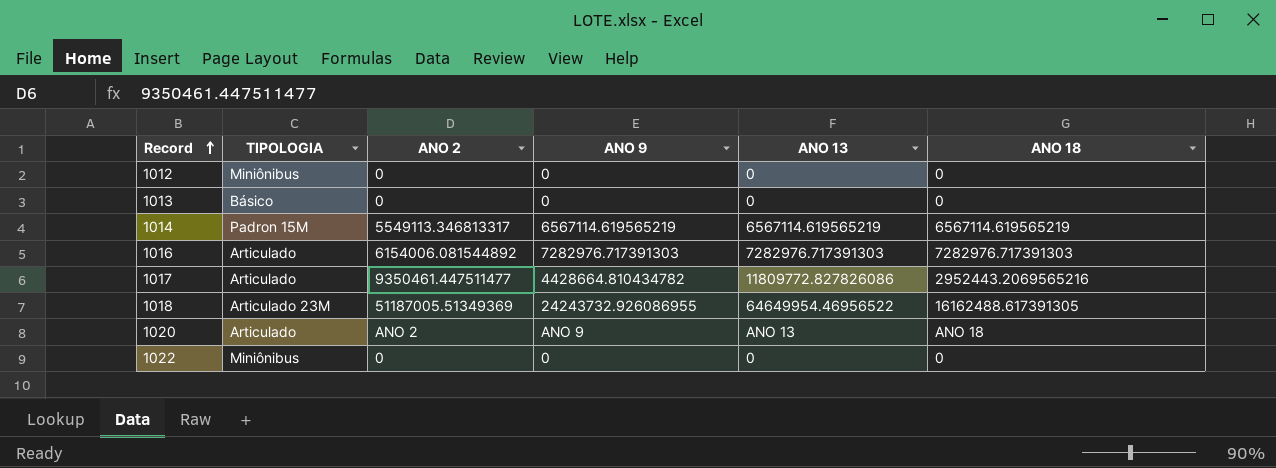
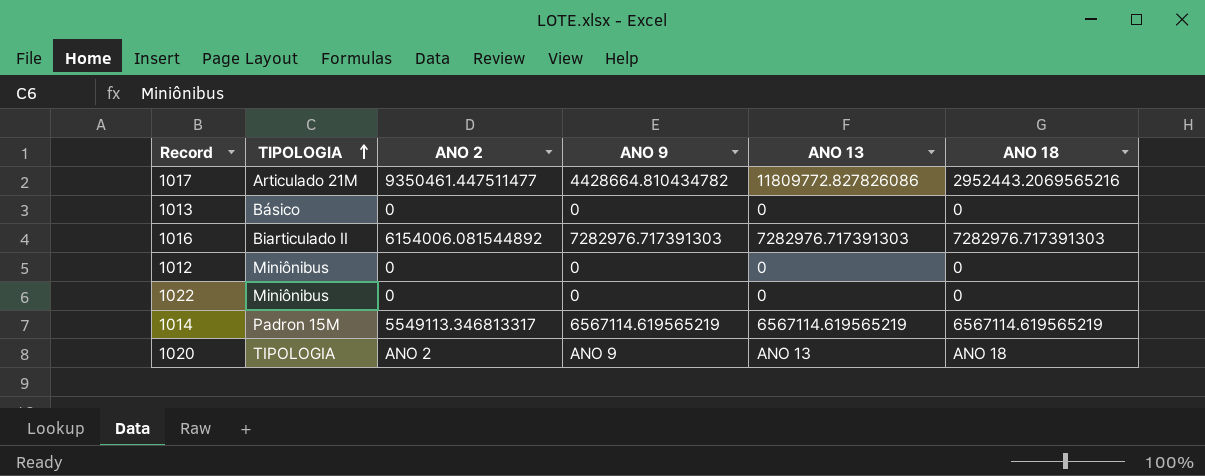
row order: Record ascending -> TIPOLOGIA ascending
row 1018: Articulado 23M | 51187005.51349369 | 24243732.926086955 | 64649954.46956522 | 16162488.617391305 -> none
1017 | TIPOLOGIA: Articulado -> Articulado 21M
1016 | TIPOLOGIA: Articulado -> Biarticulado II
1020 | TIPOLOGIA: Articulado -> TIPOLOGIA

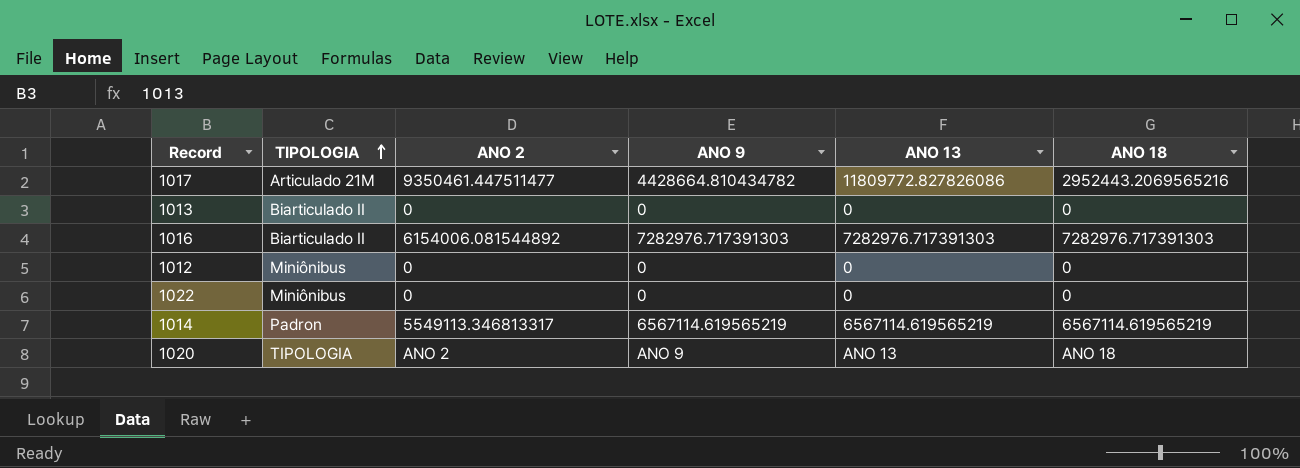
1013 | TIPOLOGIA: Básico -> Biarticulado II
1014 | TIPOLOGIA: Padron 15M -> Padron

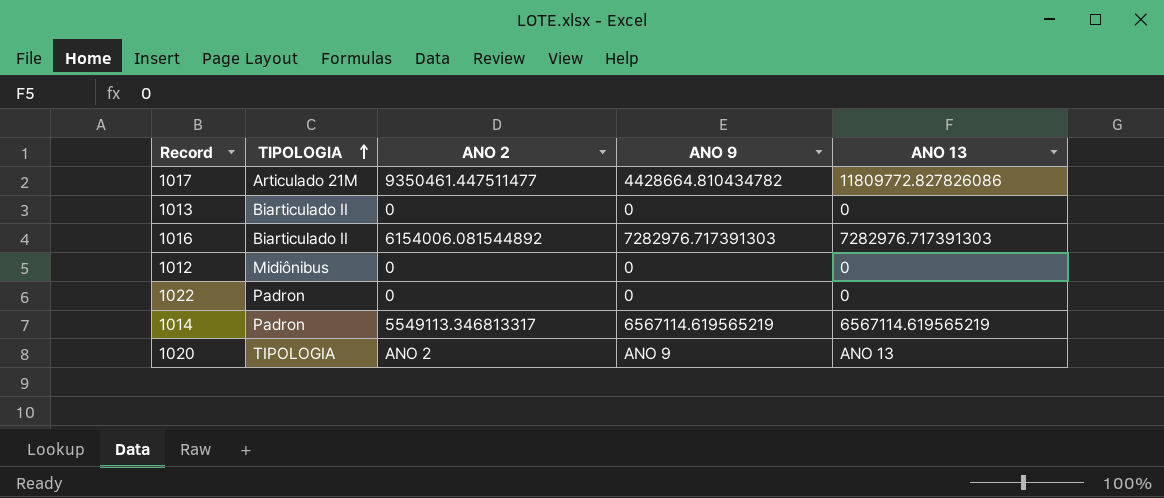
column ANO 18 | position: 6 -> none
1012 | TIPOLOGIA: Miniônibus -> Midiônibus
1022 | TIPOLOGIA: Miniônibus -> Padron

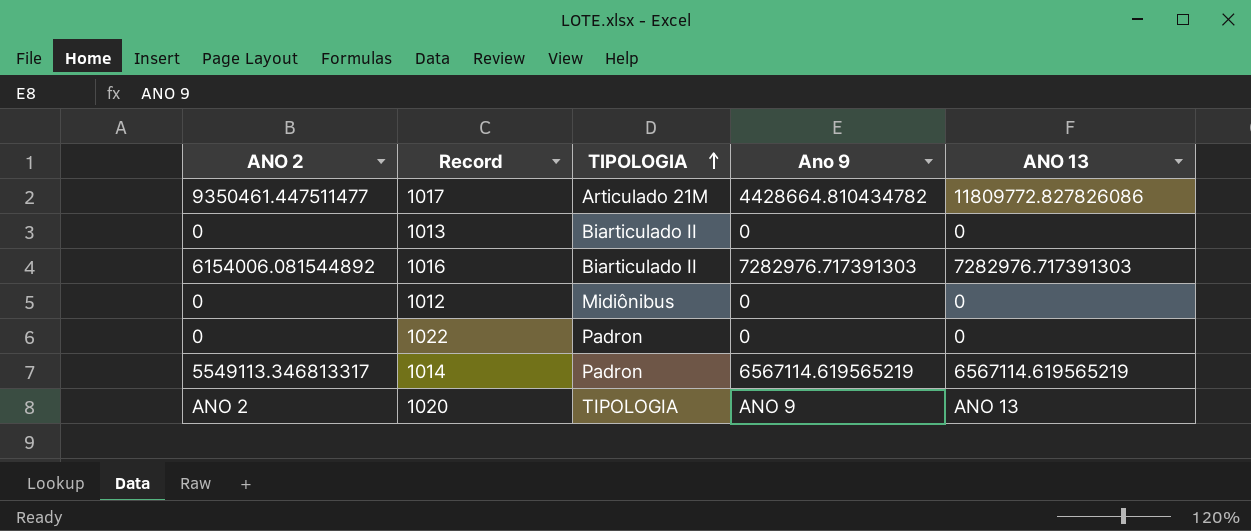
column ANO 2 | position: 3 -> 1
column name: ANO 9 -> Ano 9

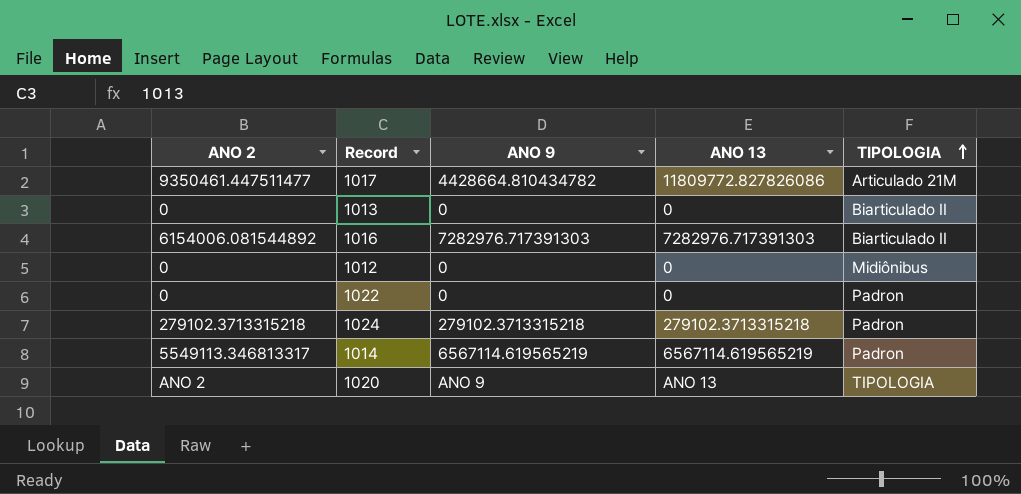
column name: Ano 9 -> ANO 9
column TIPOLOGIA | position: 3 -> 5
row 1024: none -> 279102.3713315218 | 279102.3713315218 | 279102.3713315218 | Padron

